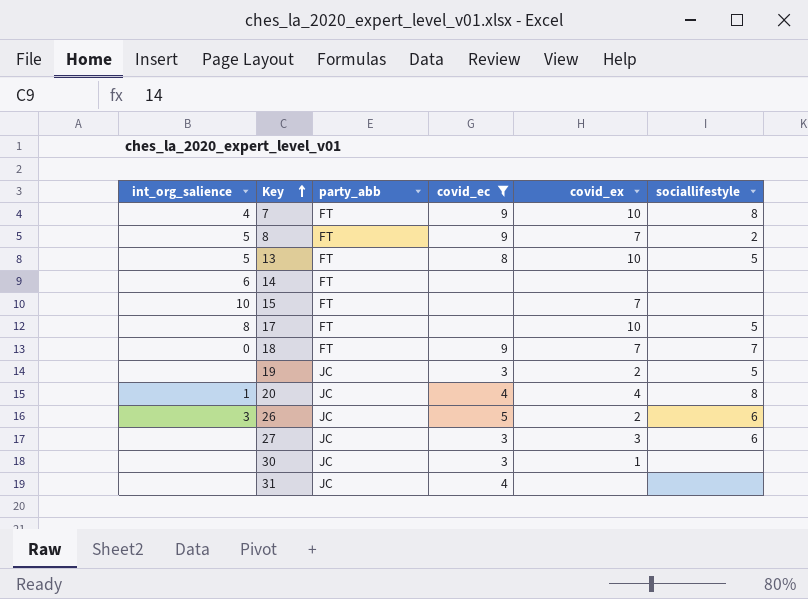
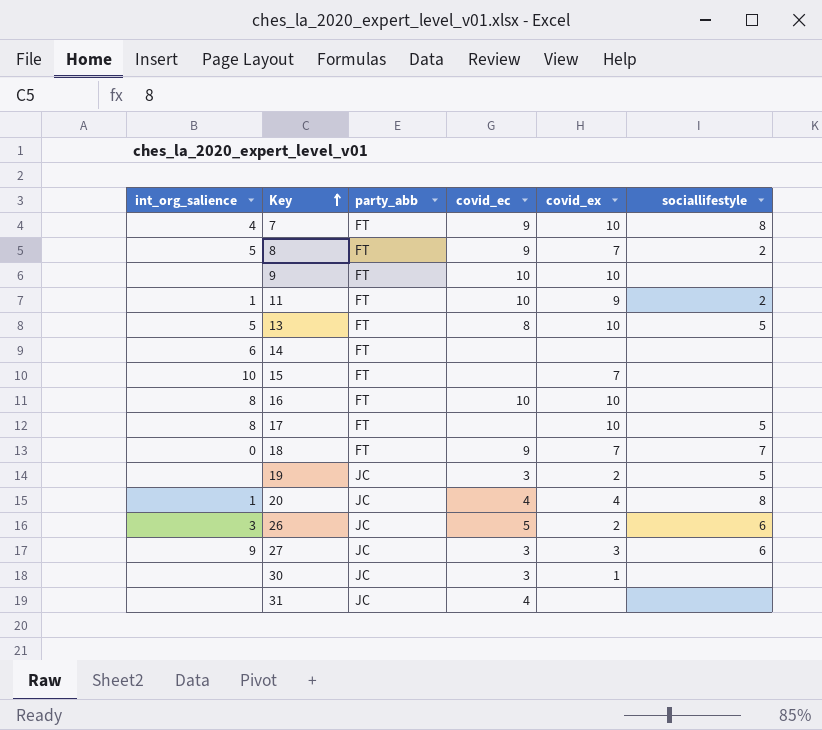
filter: covid_ec != 10 -> none
27 | int_org_salience: none -> 9

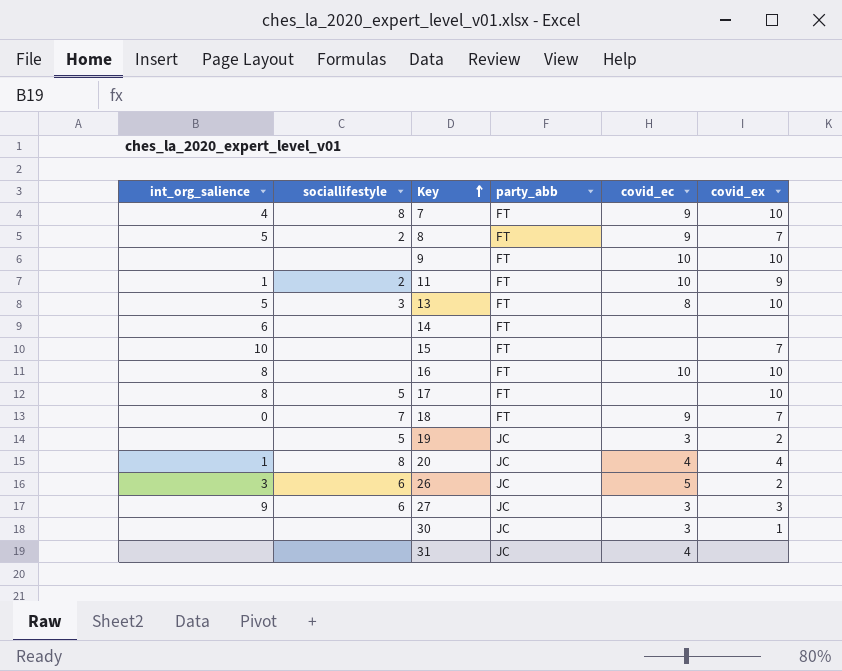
column sociallifestyle | position: 6 -> 2
13 | sociallifestyle: 5 -> 3

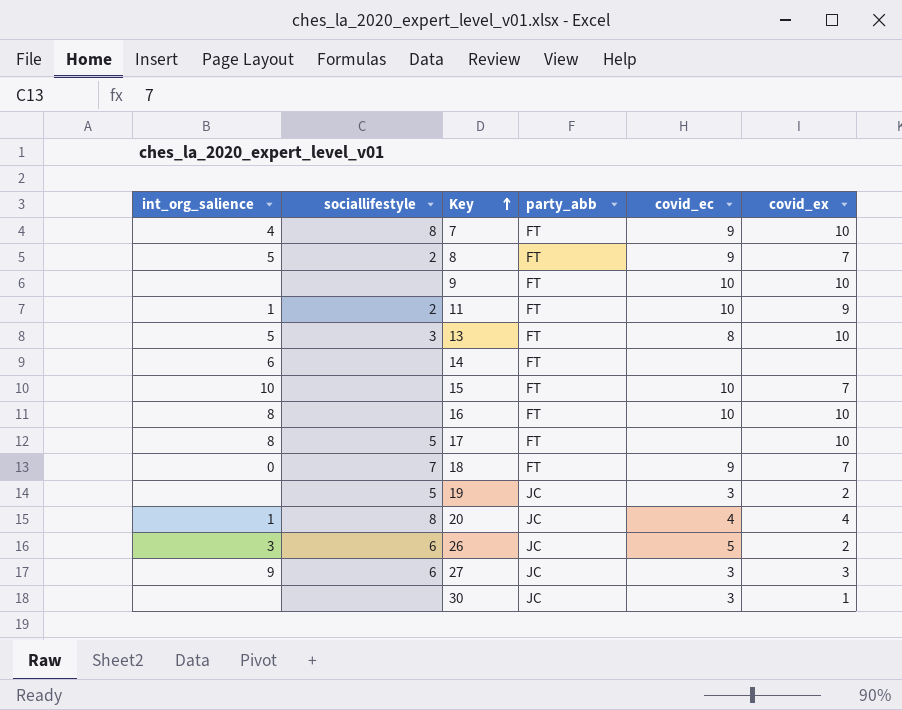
row 31: none | none | JC | 4 | none -> none
15 | covid_ec: none -> 10

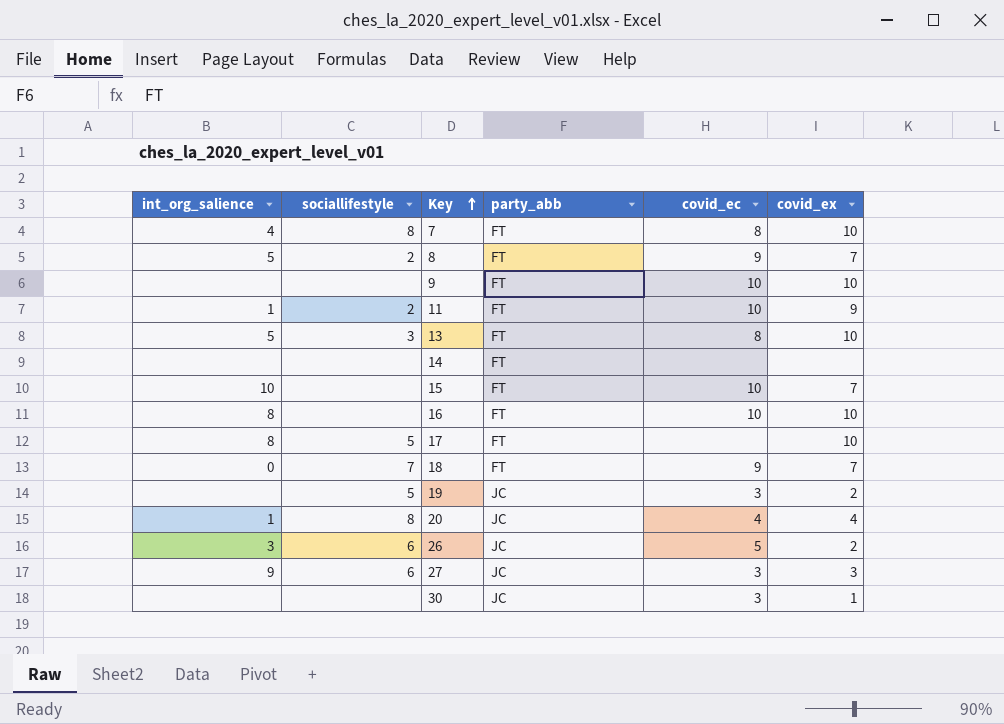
7 | covid_ec: 9 -> 8
14 | int_org_salience: 6 -> none

